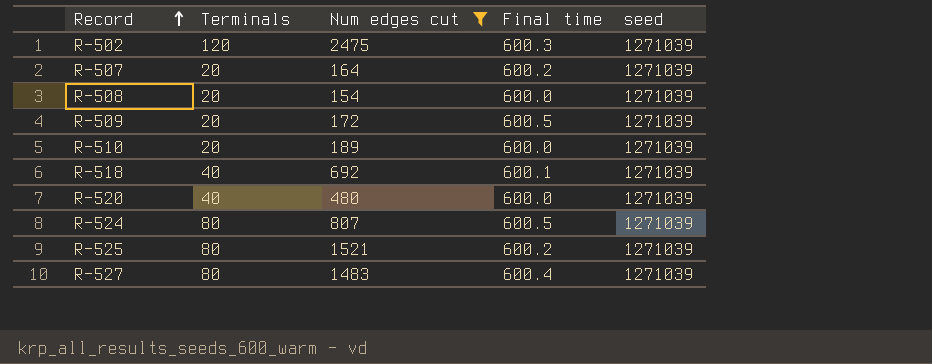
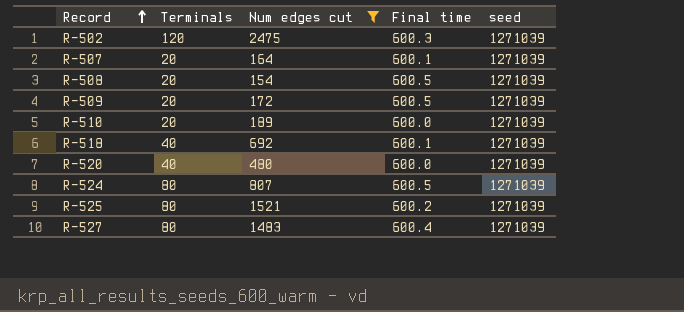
R-507 | Final time: 600.2 -> 600.1
R-508 | Final time: 600.0 -> 600.5

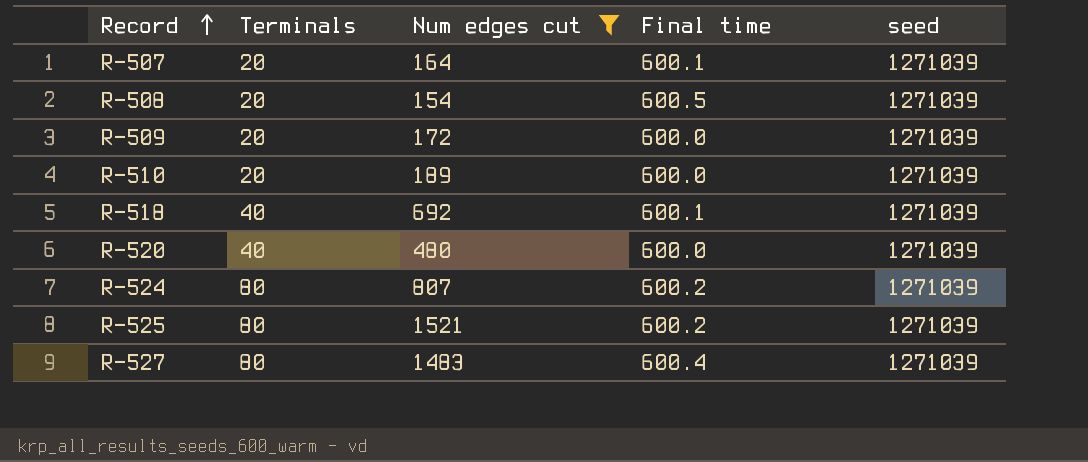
row R-502: 120 | 2475 | 600.3 | 1271039 -> none
R-509 | Final time: 600.5 -> 600.0
R-524 | Final time: 600.5 -> 600.2

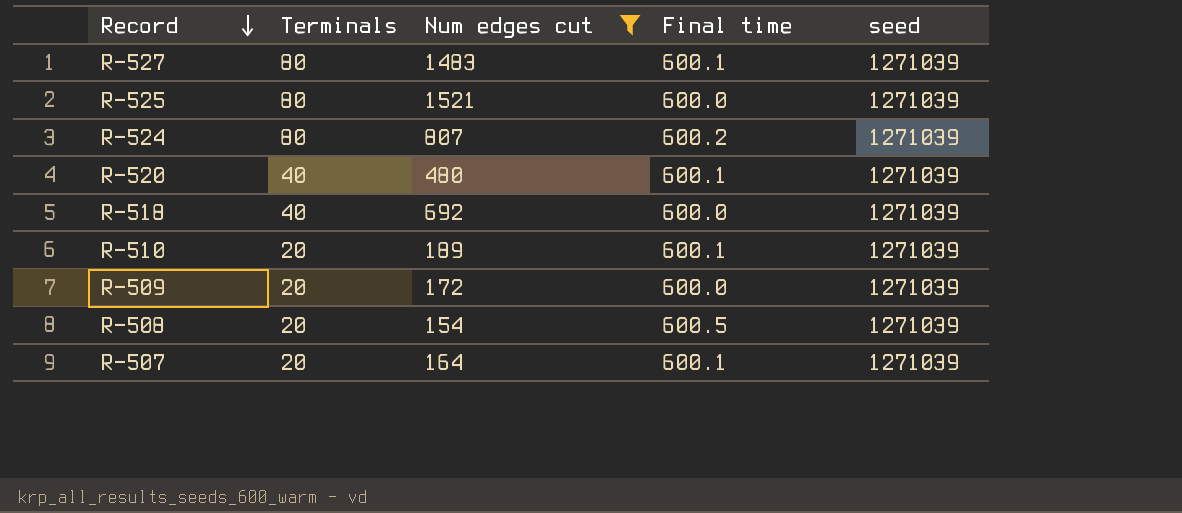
row order: Record ascending -> Record descending
R-527 | Final time: 600.4 -> 600.1
R-525 | Final time: 600.2 -> 600.0
R-520 | Final time: 600.0 -> 600.1
R-518 | Final time: 600.1 -> 600.0
R-510 | Final time: 600.0 -> 600.1

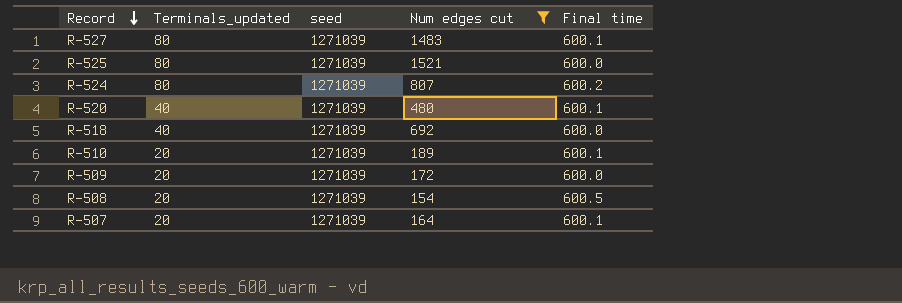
column name: Terminals -> Terminals_updated
column seed | position: 5 -> 3

